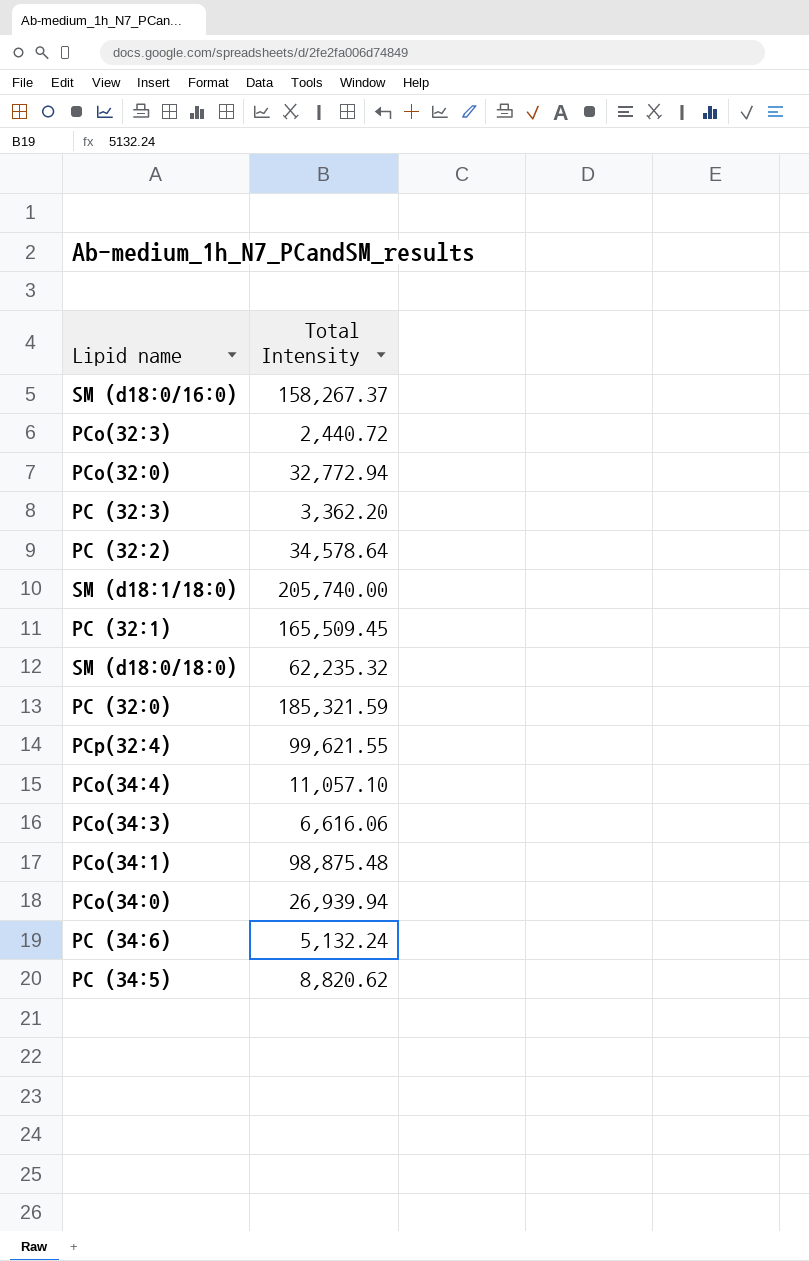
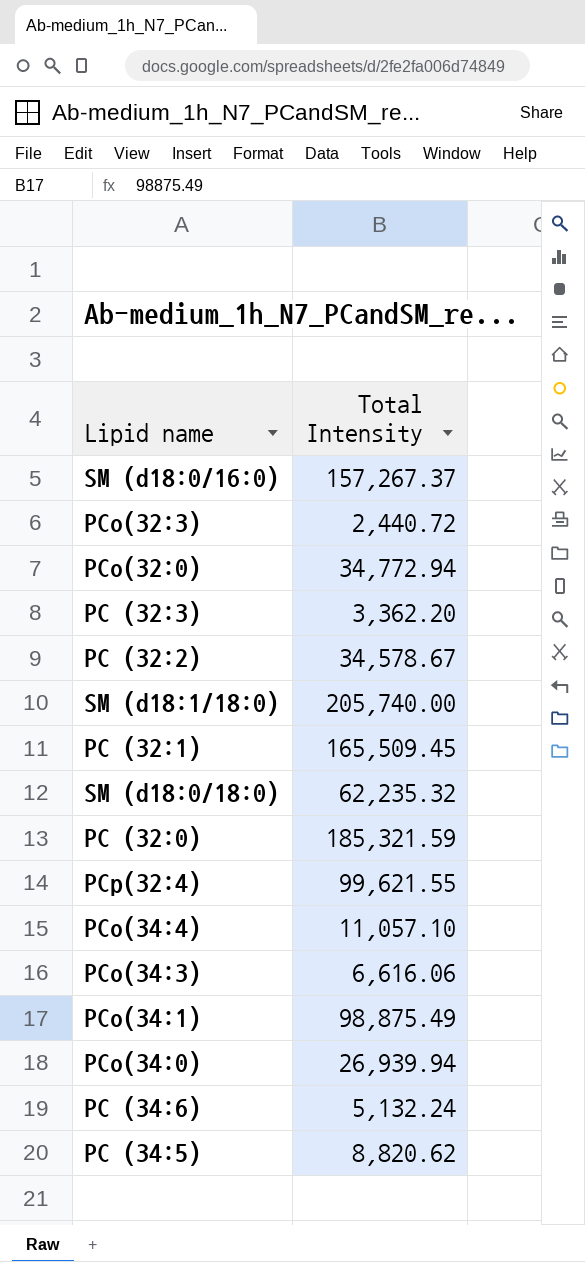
SM (d18:0/16:0) | Total Intensity: 158,267.37 -> 157,267.37
PCo(32:0) | Total Intensity: 32,772.94 -> 34,772.94
PC (32:2) | Total Intensity: 34,578.64 -> 34,578.67
PCo(34:1) | Total Intensity: 98,875.48 -> 98,875.49

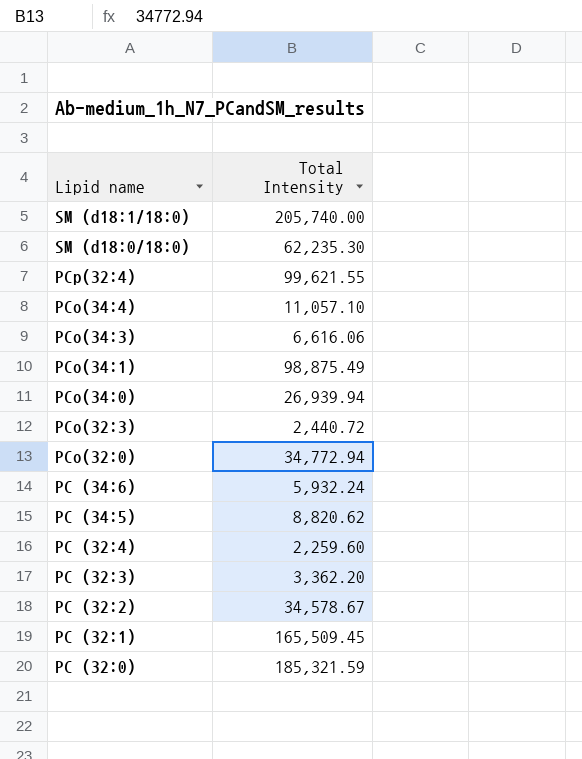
row order: none -> Lipid name descending
row SM (d18:0/16:0): 157,267.37 -> none
SM (d18:0/18:0) | Total Intensity: 62,235.32 -> 62,235.30
PC (34:6) | Total Intensity: 5,132.24 -> 5,932.24
row PC (32:4): none -> 2,259.60

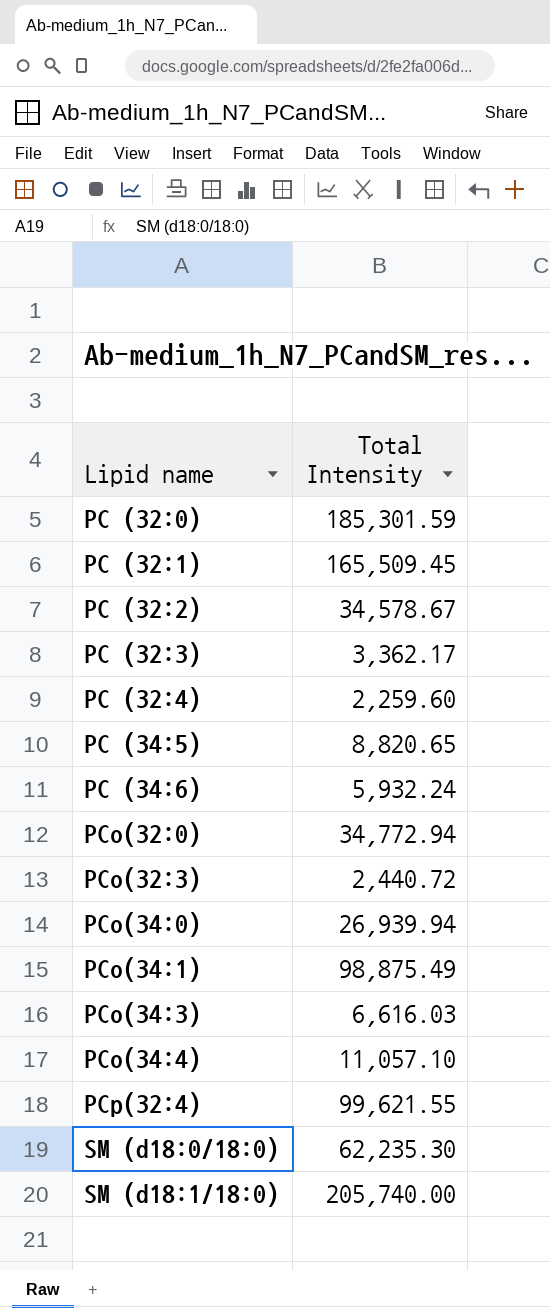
row order: Lipid name descending -> Lipid name ascending
PC (32:0) | Total Intensity: 185,321.59 -> 185,301.59
PC (32:3) | Total Intensity: 3,362.20 -> 3,362.17
PC (34:5) | Total Intensity: 8,820.62 -> 8,820.65
PCo(34:3) | Total Intensity: 6,616.06 -> 6,616.03

